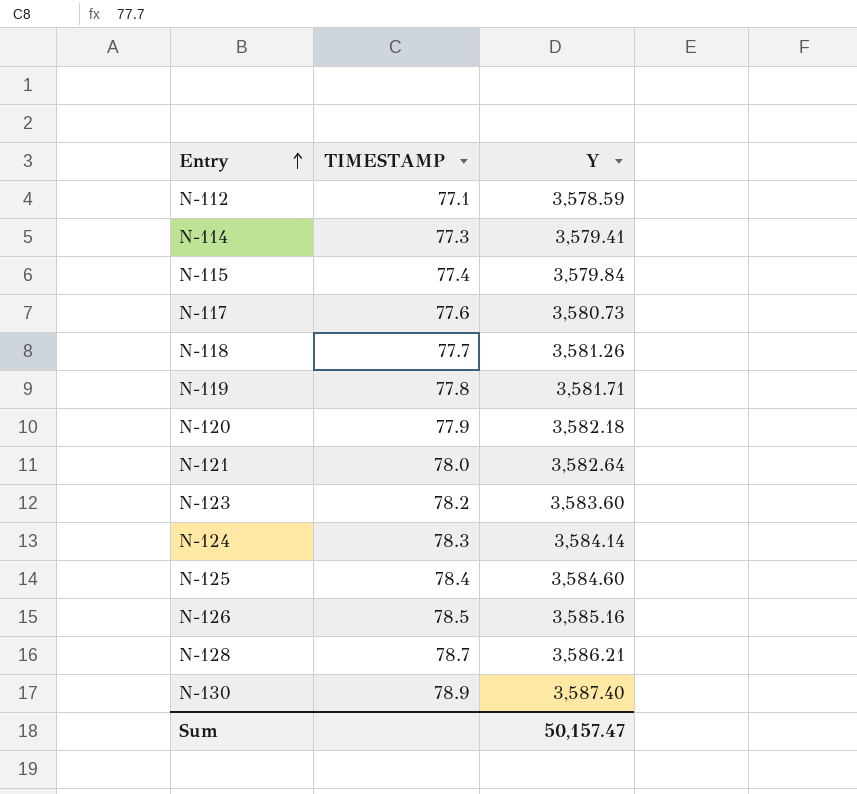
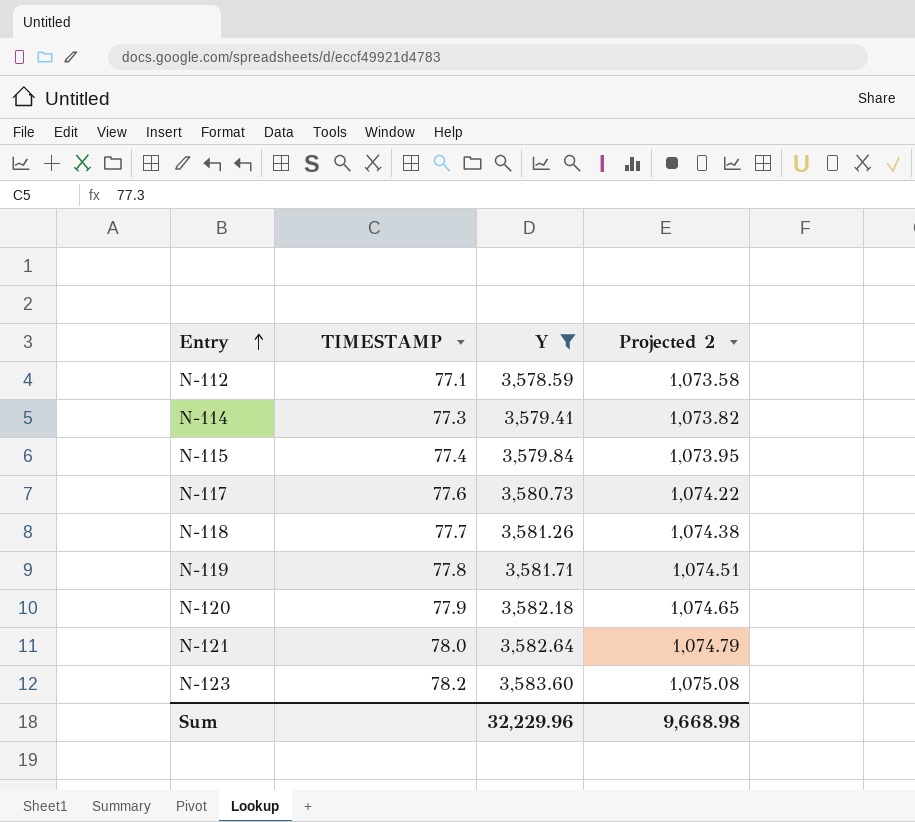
filter: none -> Y <= 3,583.60
column Projected 2 | formula: none -> [Y] * 0.3
Sum | Y: 50,157.47 -> 32,229.96

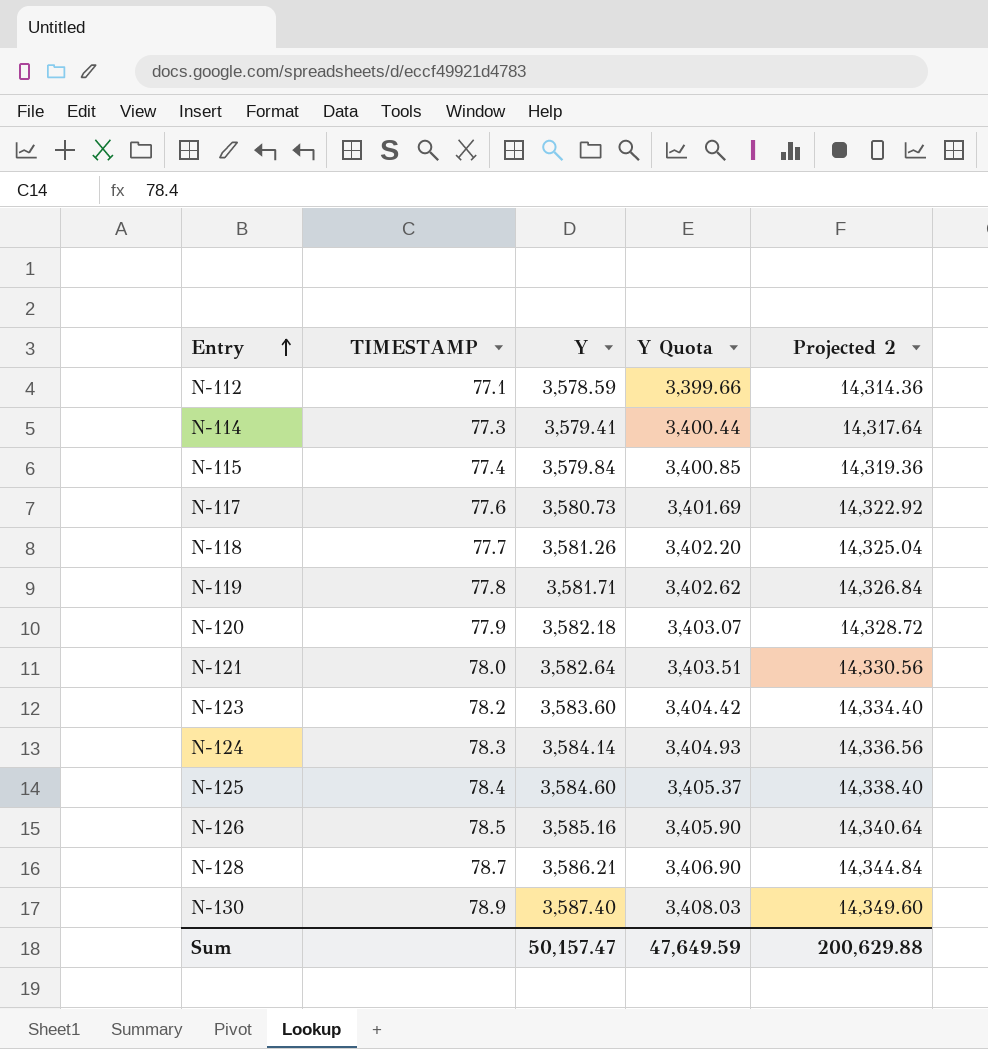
filter: Y <= 3,583.60 -> none
column Y Quota | formula: none -> [Y] * 0.95
column Projected 2 | formula: [Y] * 0.3 -> [Y] * 4
Sum | Y: 32,229.96 -> 50,157.47
Sum | Projected 2: 9,668.98 -> 200,629.88

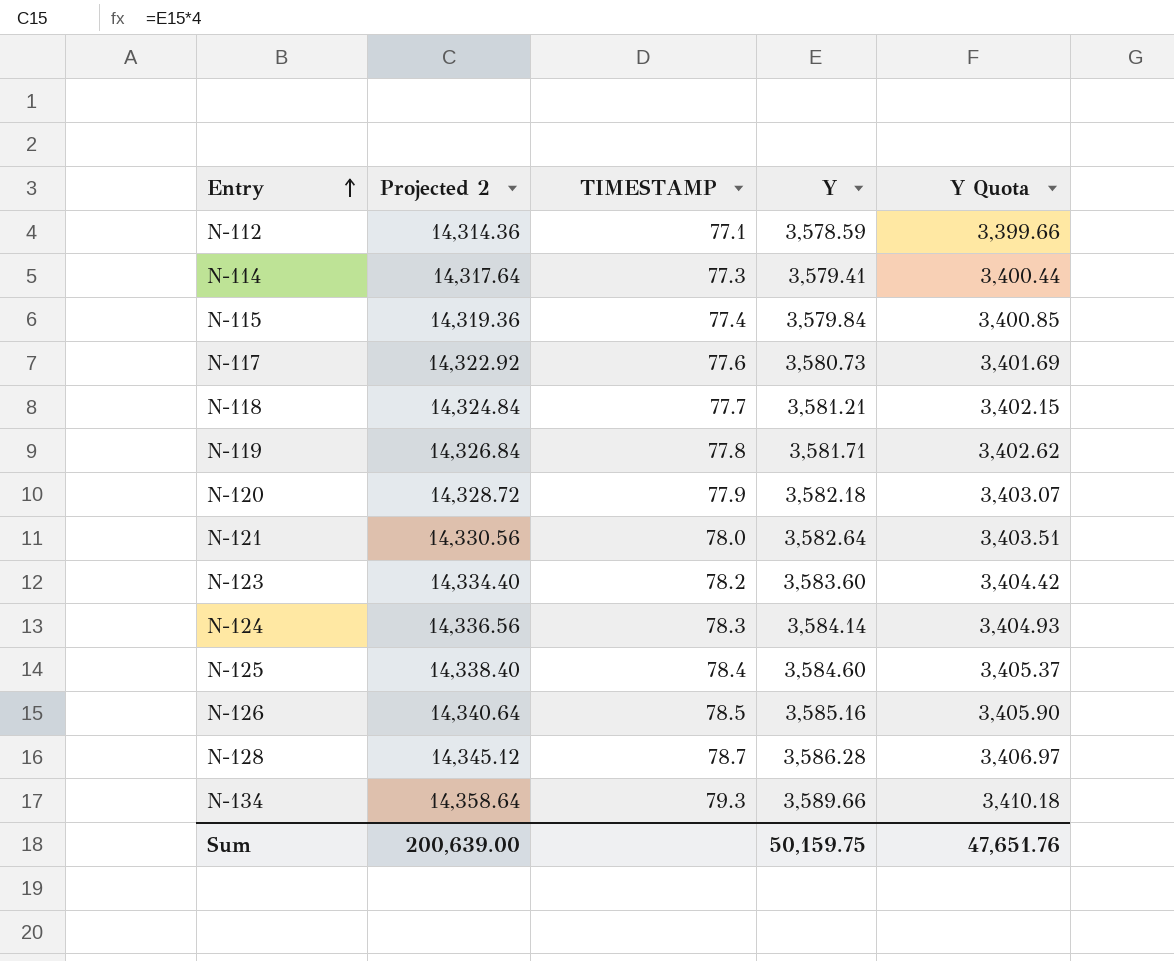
column Projected 2 | position: 5 -> 2
row N-130: 78.9 | 3,587.40 | 3,408.03 | 14,349.60 -> none
N-118 | Projected 2: 14,325.04 -> 14,324.84
N-118 | Y: 3,581.26 -> 3,581.21
N-118 | Y Quota: 3,402.20 -> 3,402.15
N-128 | Projected 2: 14,344.84 -> 14,345.12
N-128 | Y: 3,586.21 -> 3,586.28
N-128 | Y Quota: 3,406.90 -> 3,406.97
row N-134: none -> 14,358.64 | 79.3 | 3,589.66 | 3,410.18
Sum | Projected 2: 200,629.88 -> 200,639.00
Sum | Y: 50,157.47 -> 50,159.75
Sum | Y Quota: 47,649.59 -> 47,651.76

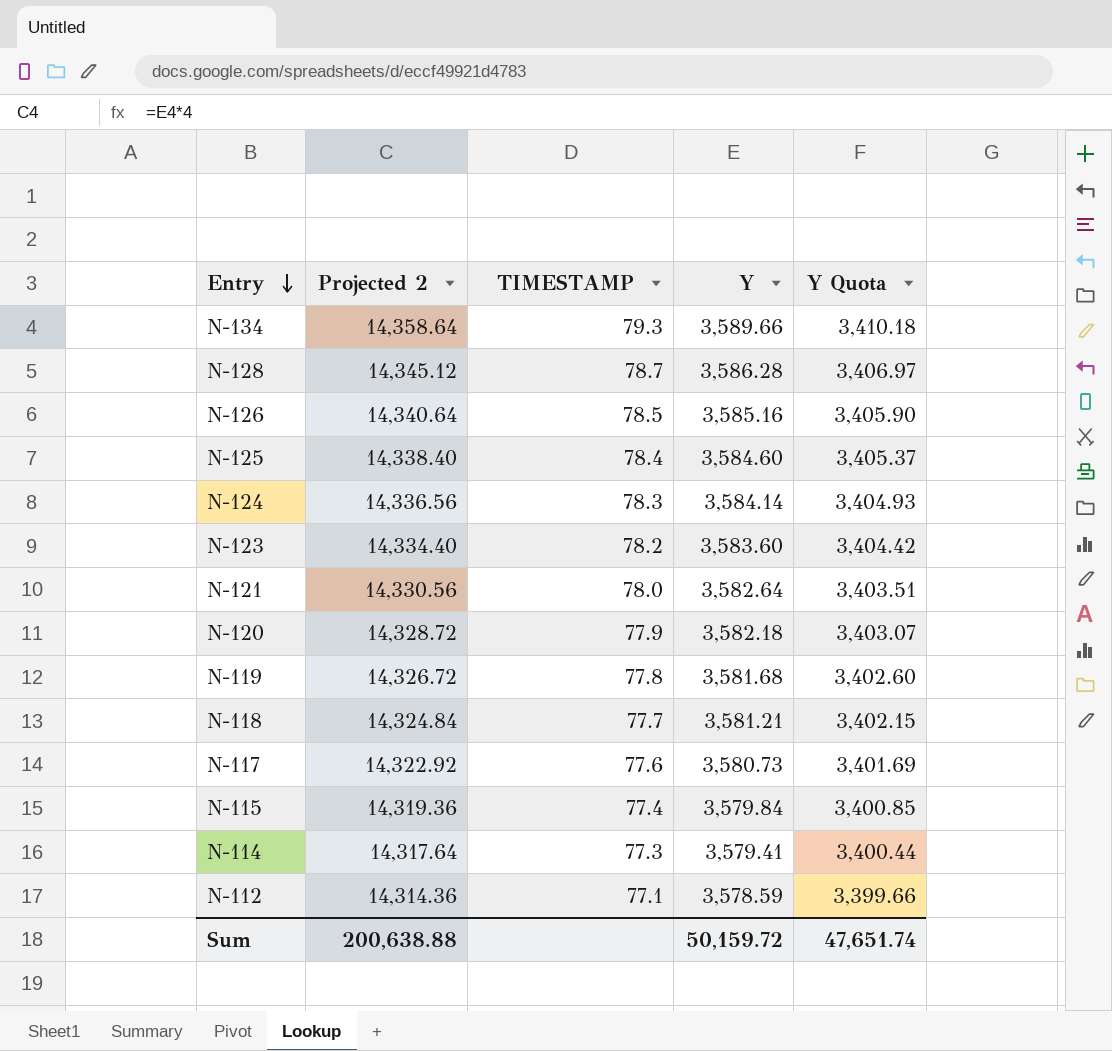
row order: Entry ascending -> Entry descending
N-119 | Projected 2: 14,326.84 -> 14,326.72
N-119 | Y: 3,581.71 -> 3,581.68
N-119 | Y Quota: 3,402.62 -> 3,402.60
Sum | Projected 2: 200,639.00 -> 200,638.88
Sum | Y: 50,159.75 -> 50,159.72
Sum | Y Quota: 47,651.76 -> 47,651.74

